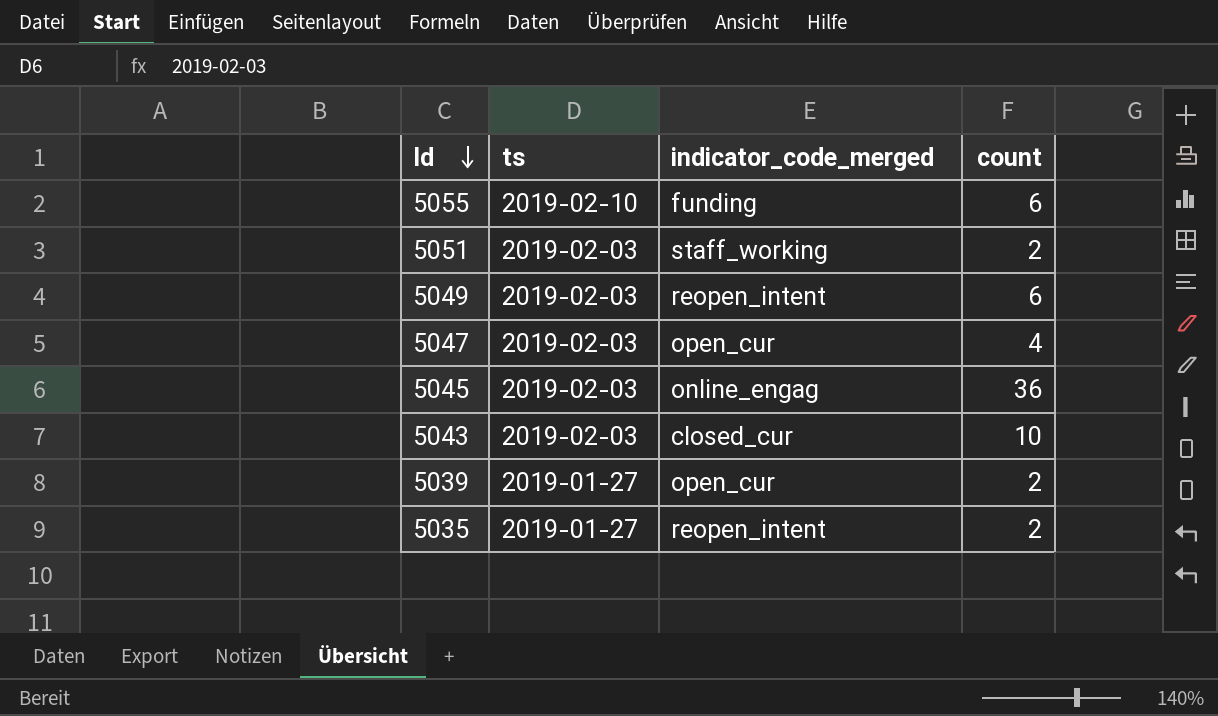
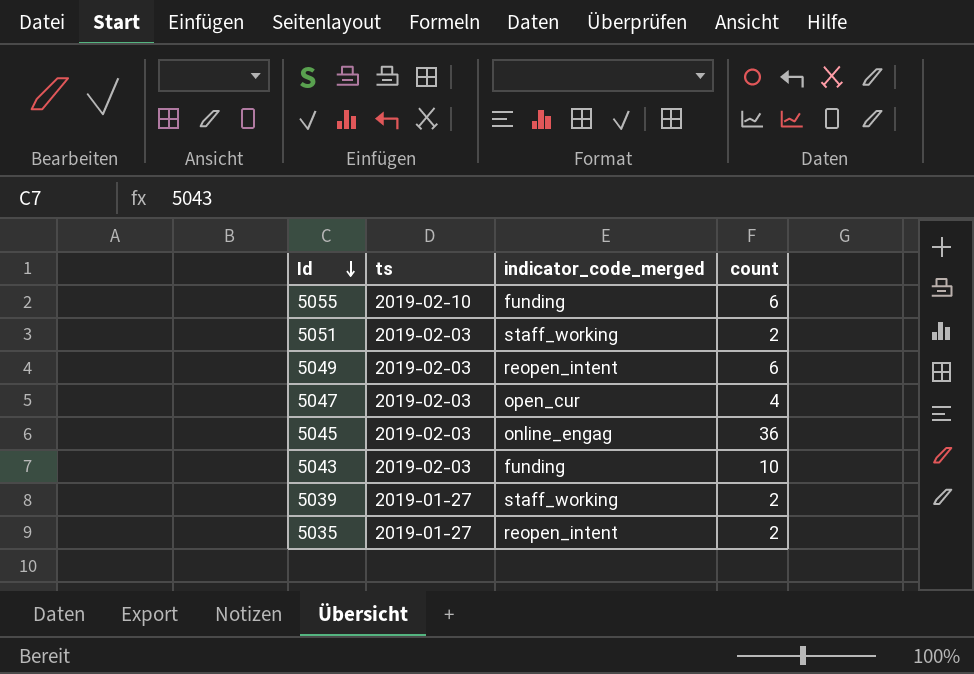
5043 | indicator_code_merged: closed_cur -> funding
5039 | indicator_code_merged: open_cur -> staff_working

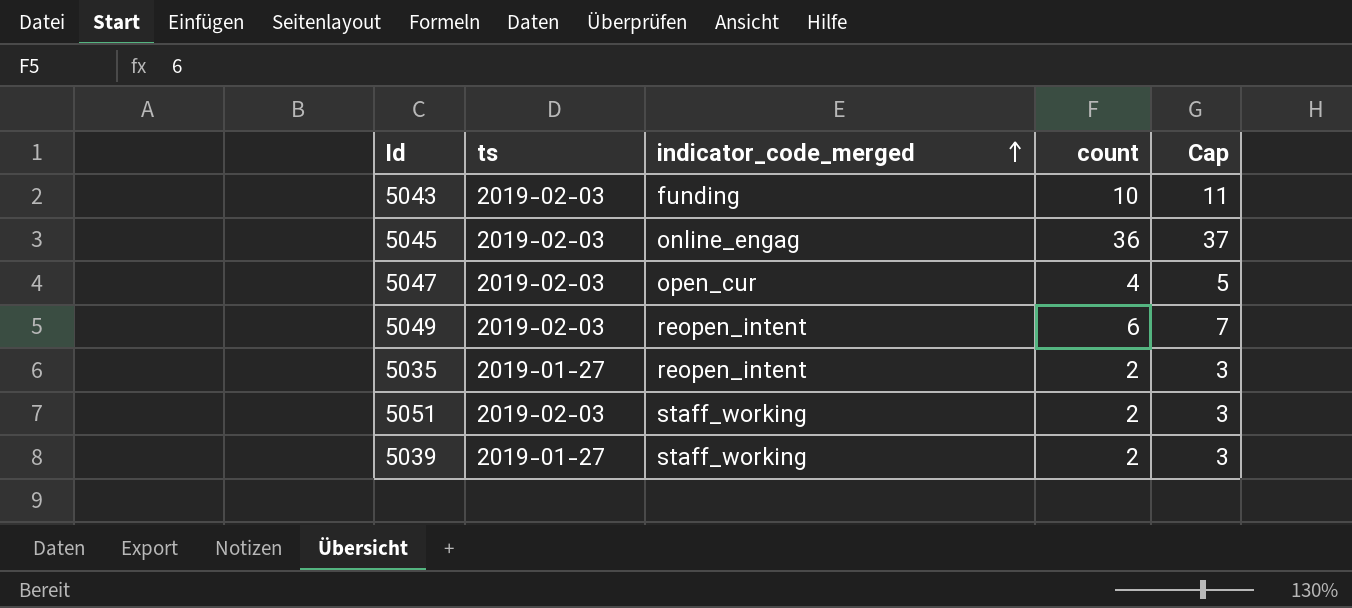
row order: Id descending -> indicator_code_merged ascending
column Cap | formula: none -> [count] + 1
row 5055: 2019-02-10 | funding | 6 -> none

